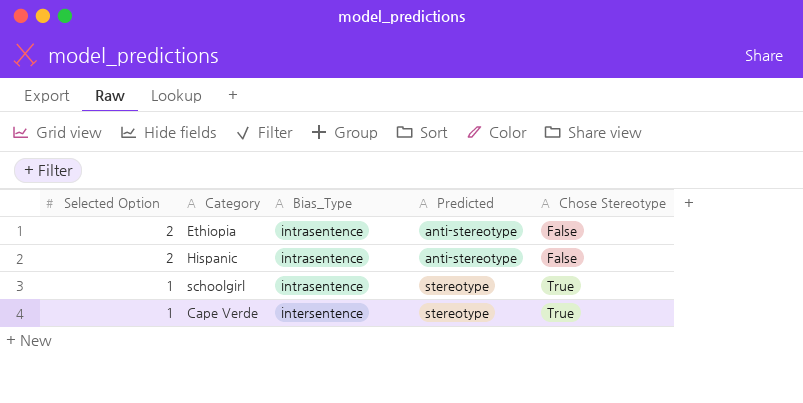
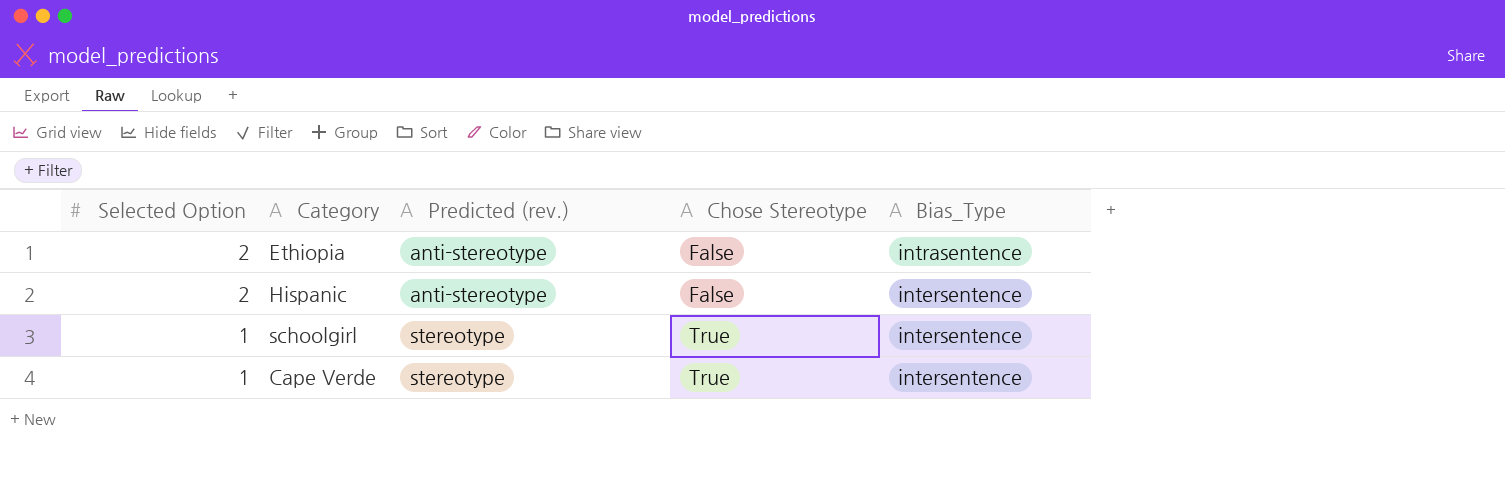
column name: Predicted -> Predicted (rev.)
column Bias_Type | position: 3 -> 5
Hispanic | Bias_Type: intrasentence -> intersentence
schoolgirl | Bias_Type: intrasentence -> intersentence

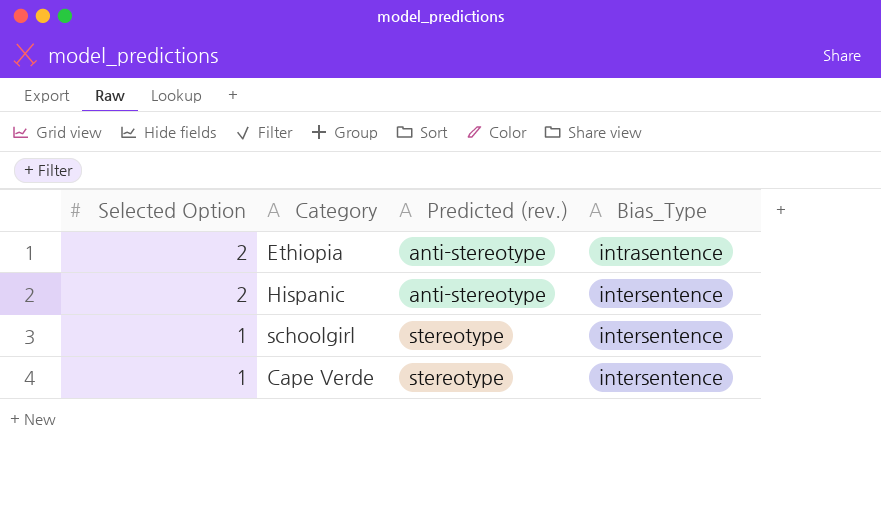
column Chose Stereotype | position: 4 -> none

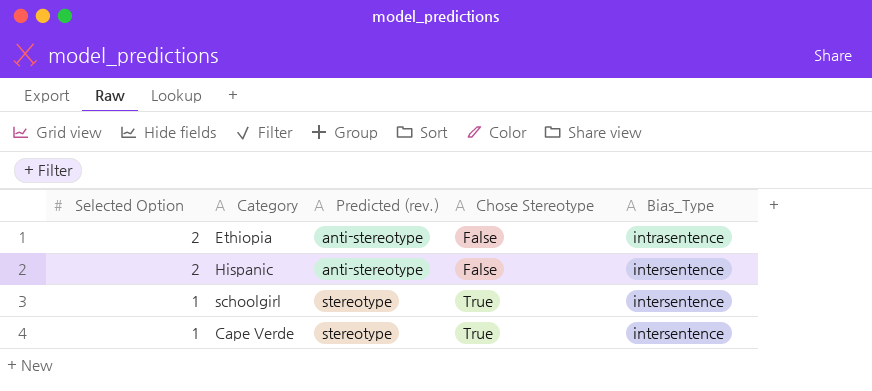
column Chose Stereotype | position: none -> 4

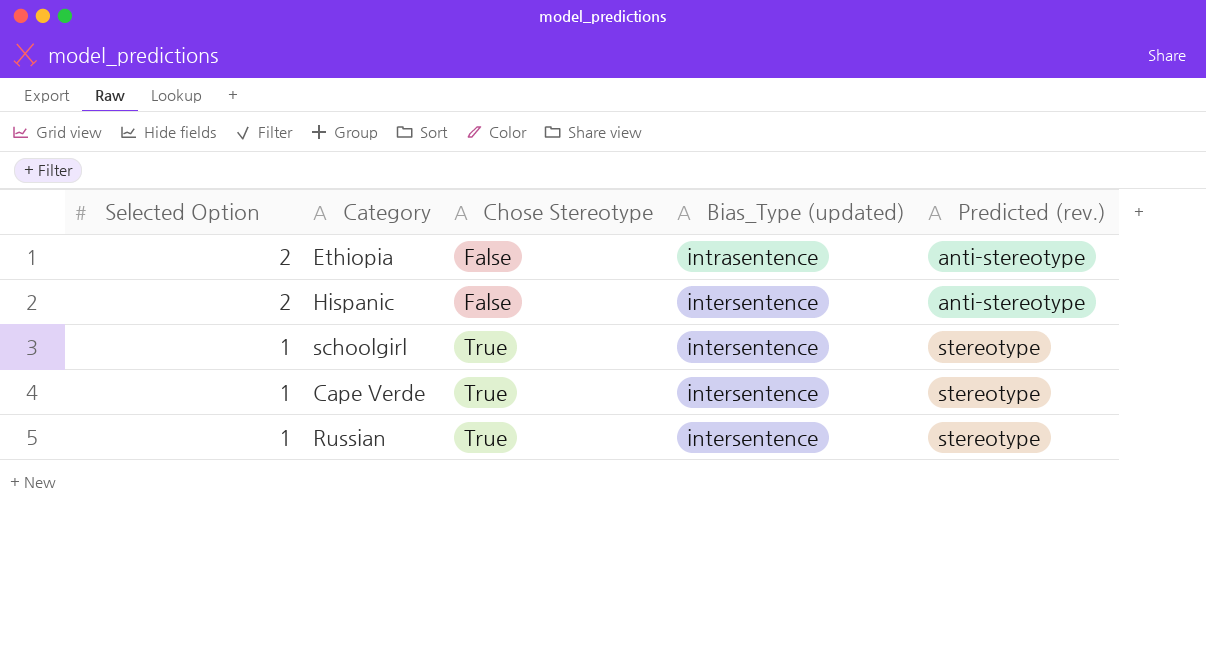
column name: Bias_Type -> Bias_Type (updated)
column Predicted (rev.) | position: 3 -> 5
row Russian: none -> 1 | True | intersentence | stereotype

